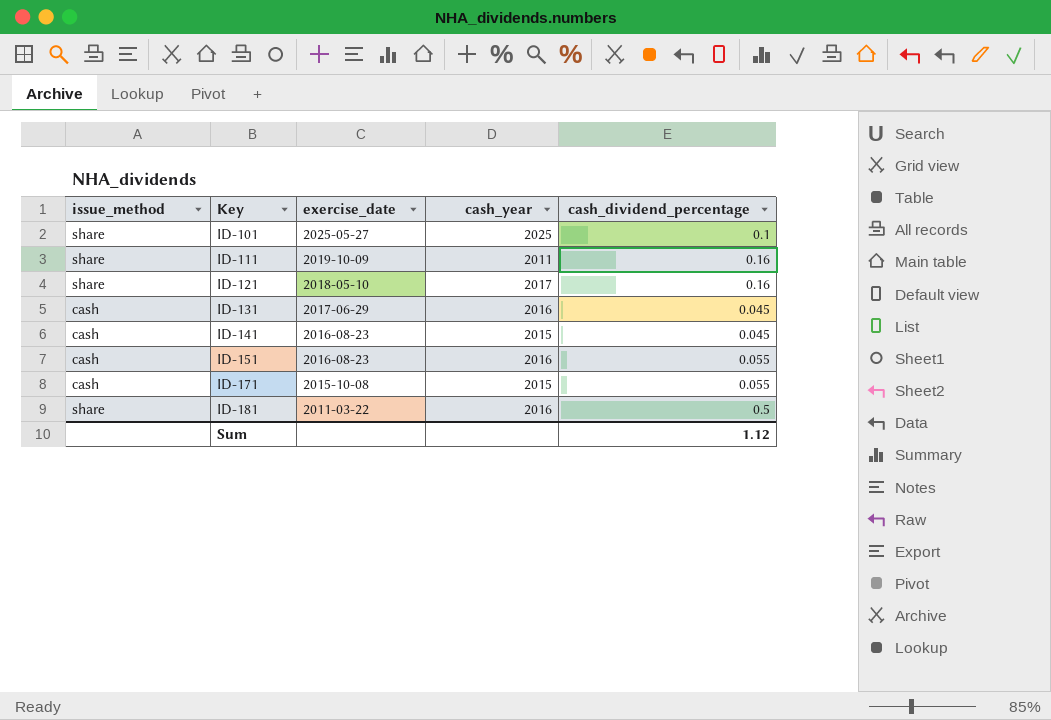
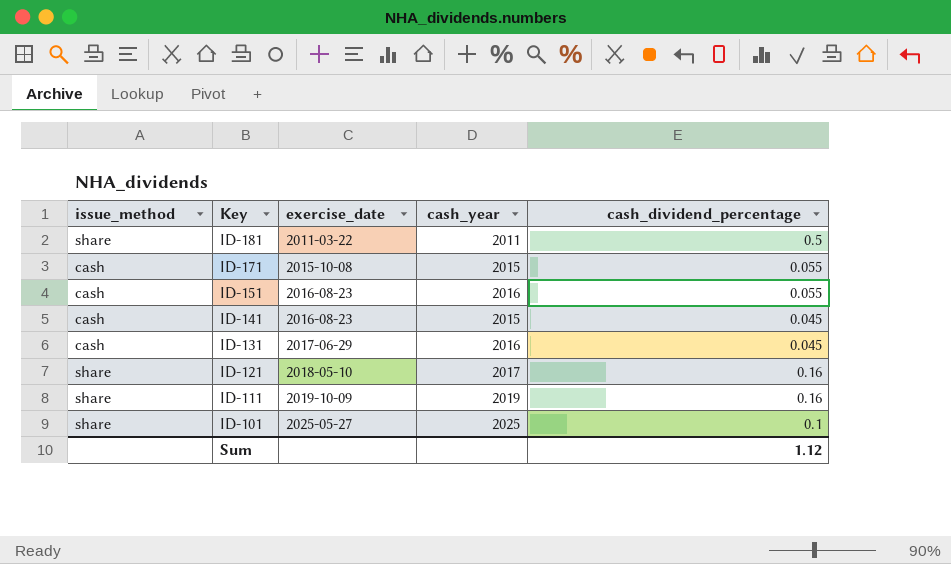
row order: Key ascending -> Key descending
ID-181 | cash_year: 2016 -> 2011
ID-111 | cash_year: 2011 -> 2019

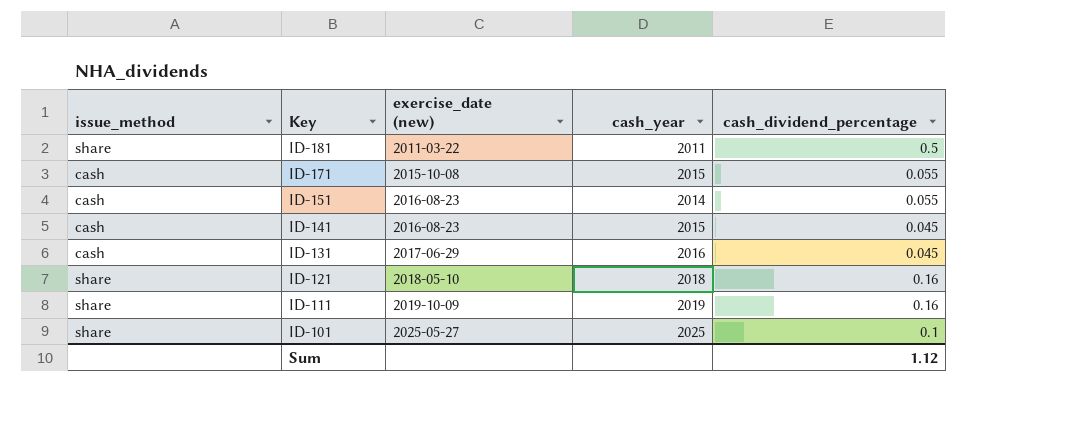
column name: exercise_date -> exercise_date (new)
ID-151 | cash_year: 2016 -> 2014
ID-121 | cash_year: 2017 -> 2018

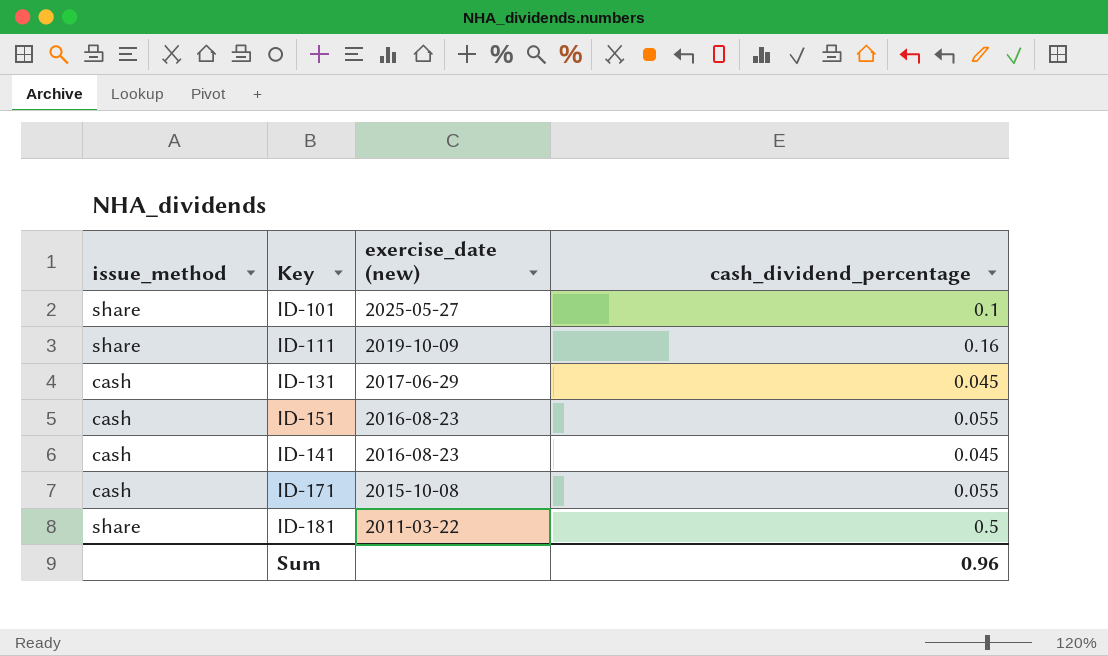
row order: Key descending -> exercise_date (new) descending
column cash_year | position: 4 -> none
row ID-121: share | 2018-05-10 | 2018 | 0.16 -> none
Sum | cash_dividend_percentage: 1.12 -> 0.96

